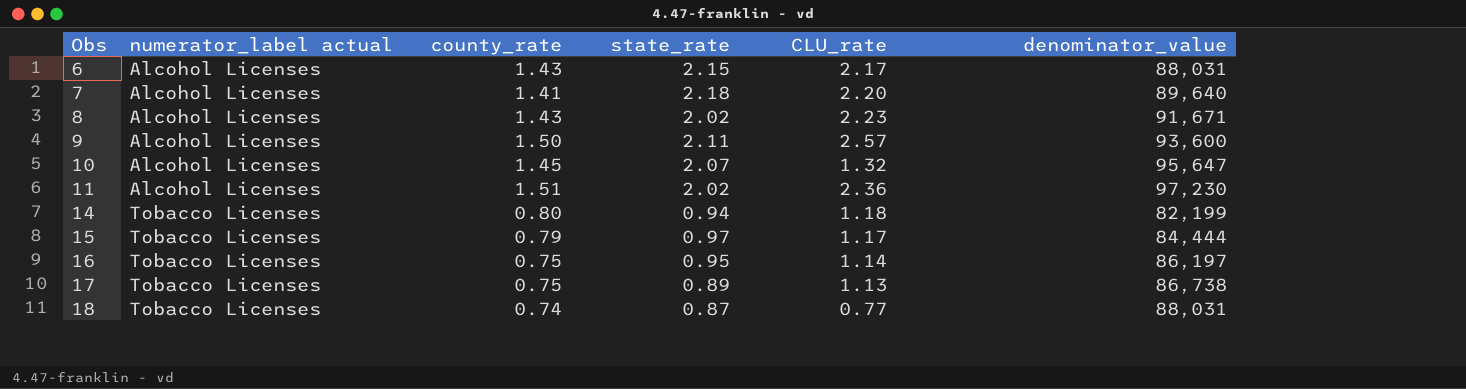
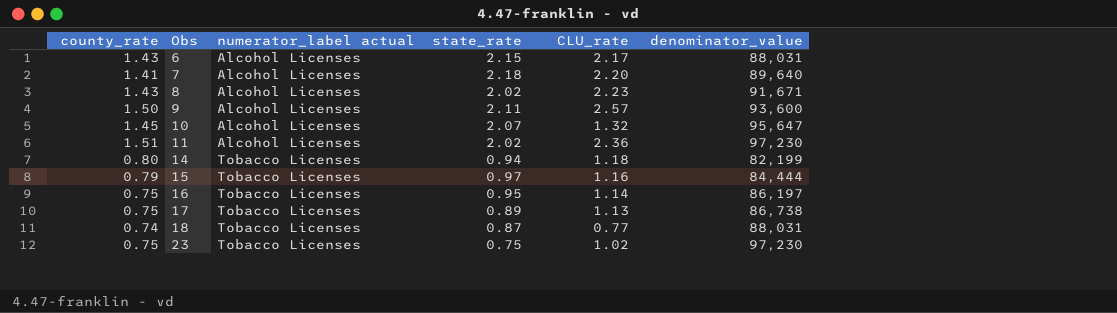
column county_rate | position: 3 -> 1
15 | CLU_rate: 1.17 -> 1.16
row 23: none -> 0.75 | Tobacco Licenses | 0.75 | 1.02 | 97,230

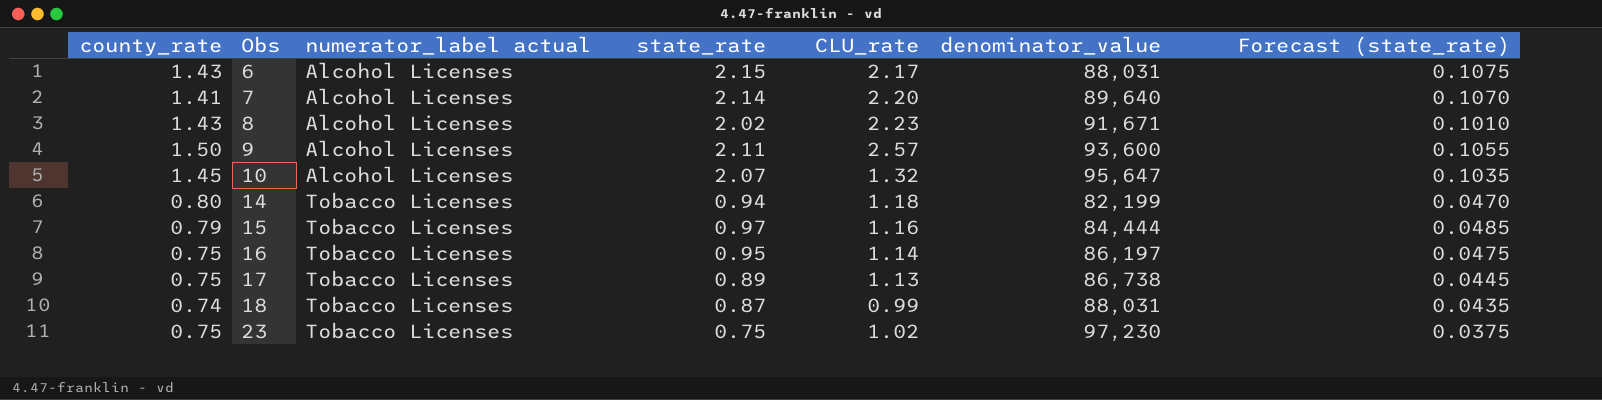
column Forecast (state_rate) | formula: none -> [state_rate] * 0.05
row 11: 1.51 | Alcohol Licenses | 2.02 | 2.36 | 97,230 -> none
7 | state_rate: 2.18 -> 2.14
18 | CLU_rate: 0.77 -> 0.99

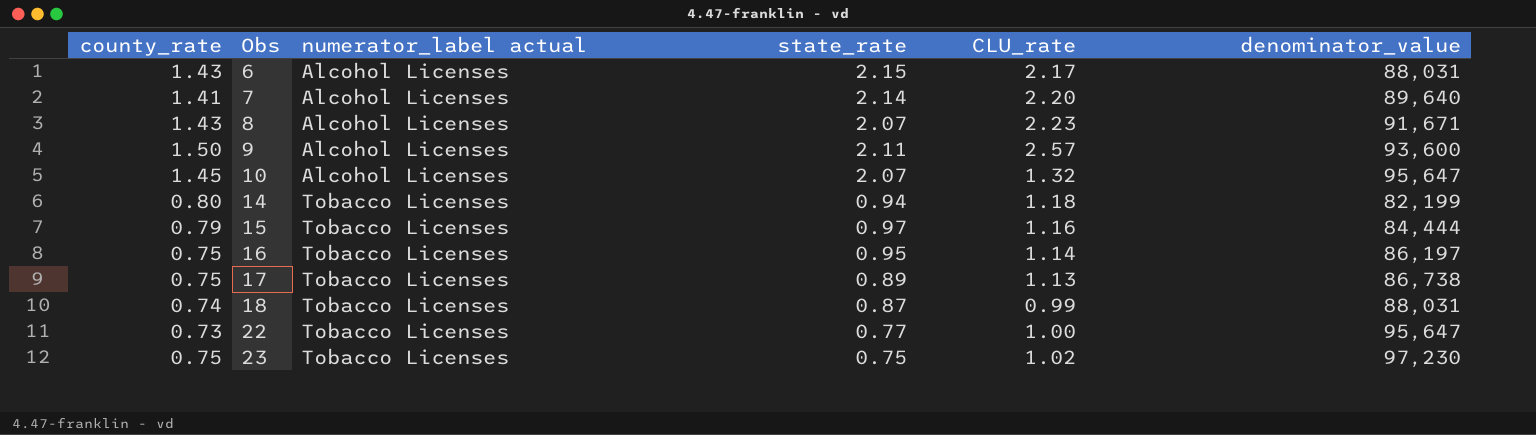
column Forecast (state_rate) | formula: [state_rate] * 0.05 -> none
8 | state_rate: 2.02 -> 2.07
row 22: none -> 0.73 | Tobacco Licenses | 0.77 | 1.00 | 95,647

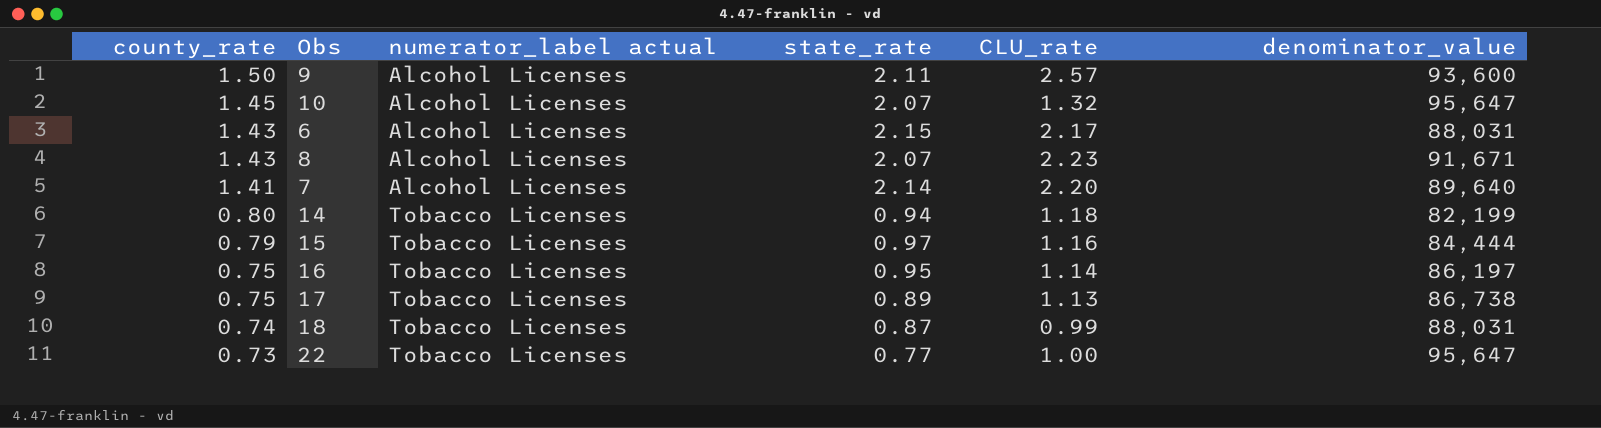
row order: Obs ascending -> county_rate descending
row 23: 0.75 | Tobacco Licenses | 0.75 | 1.02 | 97,230 -> none

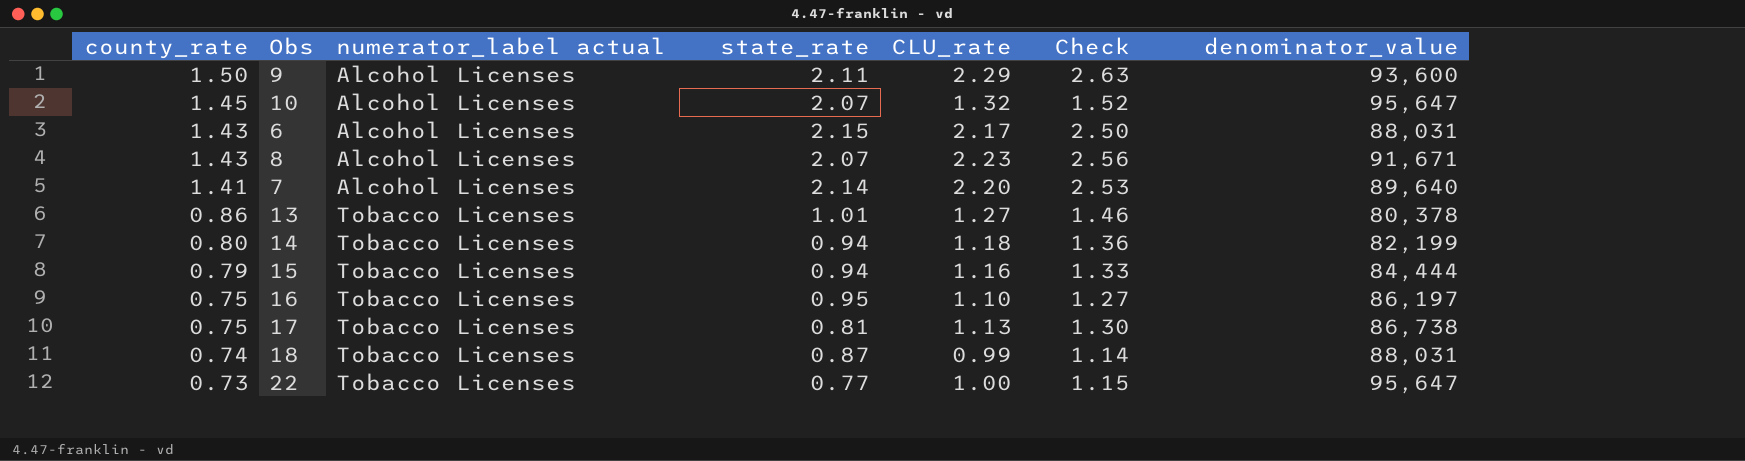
column Check | formula: none -> [CLU_rate] * 1.15
9 | CLU_rate: 2.57 -> 2.29
row 13: none -> 0.86 | Tobacco Licenses | 1.01 | 1.27 | 1.46 | 80,378
15 | state_rate: 0.97 -> 0.94
16 | CLU_rate: 1.14 -> 1.10
17 | state_rate: 0.89 -> 0.81

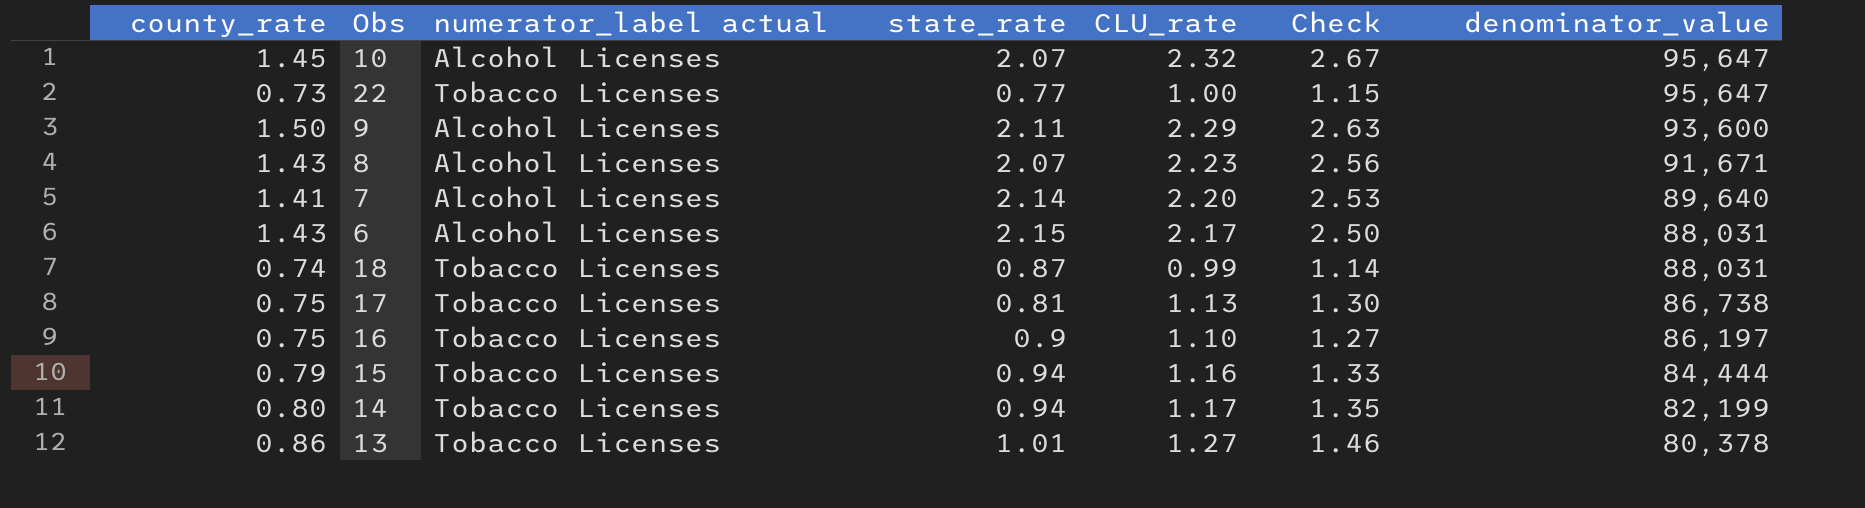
row order: county_rate descending -> denominator_value descending
10 | CLU_rate: 1.32 -> 2.32
10 | Check: 1.52 -> 2.67
16 | state_rate: 0.95 -> 0.9
14 | CLU_rate: 1.18 -> 1.17
14 | Check: 1.36 -> 1.35

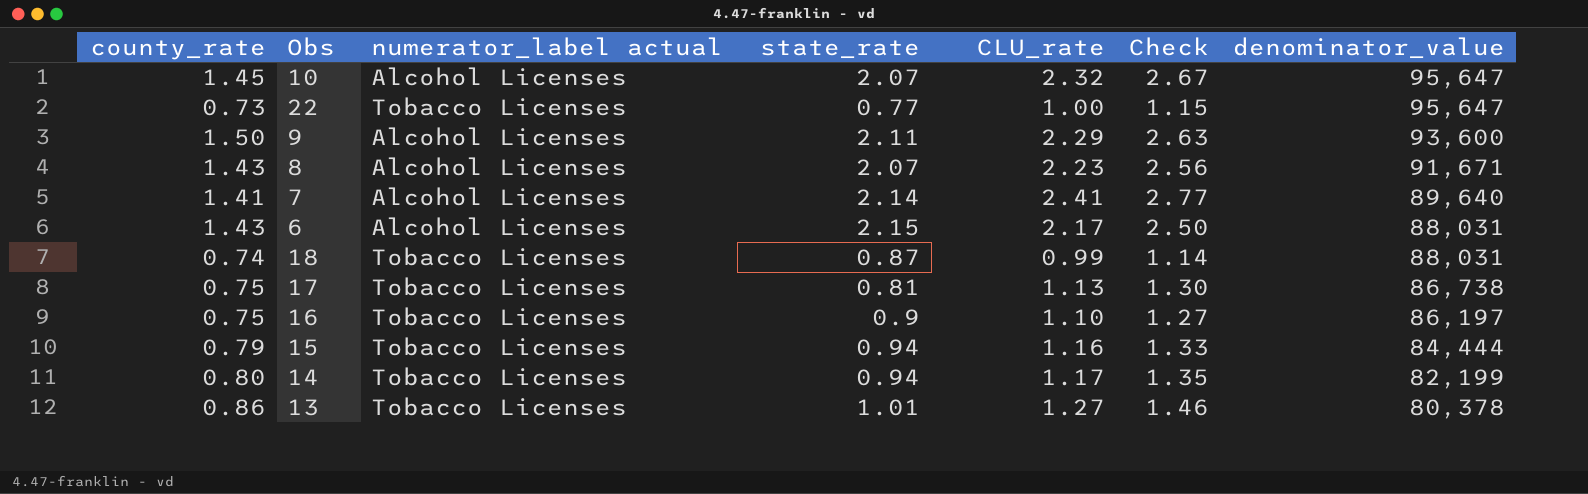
7 | CLU_rate: 2.20 -> 2.41
7 | Check: 2.53 -> 2.77

